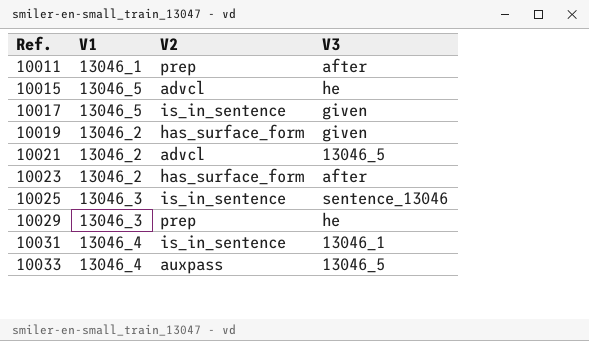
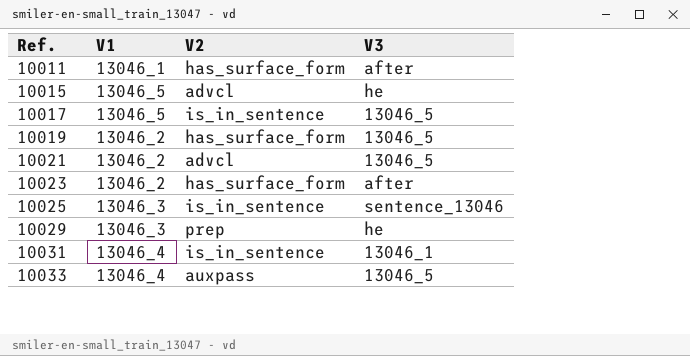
10011 | V2: prep -> has_surface_form
10017 | V3: given -> 13046_5
10019 | V3: given -> 13046_5

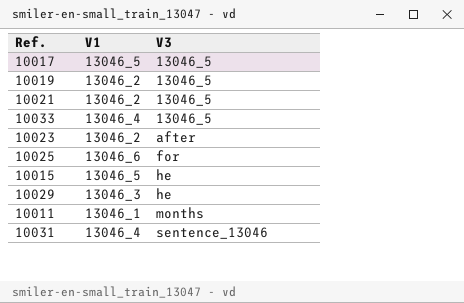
row order: Ref. ascending -> V3 ascending
column V2 | position: 3 -> none
10025 | V1: 13046_3 -> 13046_6
10025 | V3: sentence_13046 -> for
10011 | V3: after -> months
10031 | V3: 13046_1 -> sentence_13046

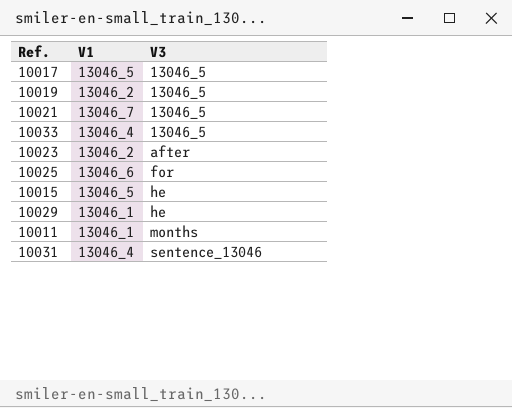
10021 | V1: 13046_2 -> 13046_7
10029 | V1: 13046_3 -> 13046_1

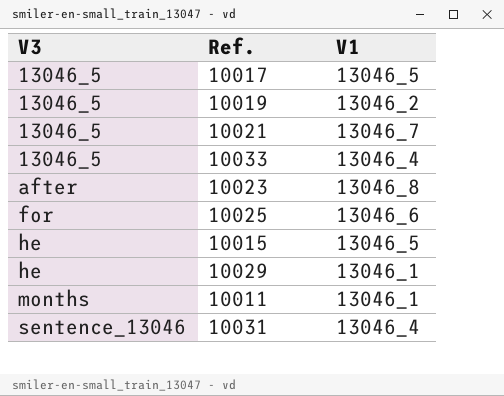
column V3 | position: 3 -> 1
10023 | V1: 13046_2 -> 13046_8

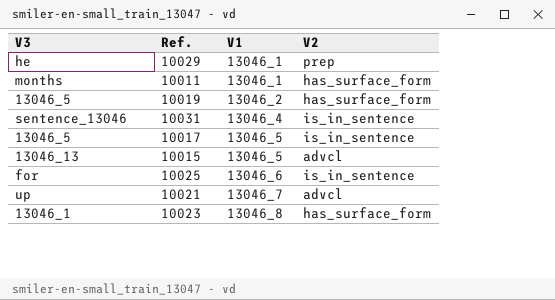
row order: V3 ascending -> V1 ascending
column V2 | position: none -> 4
row 10033: 13046_5 | 13046_4 -> none
10015 | V3: he -> 13046_13
10021 | V3: 13046_5 -> up
10023 | V3: after -> 13046_1

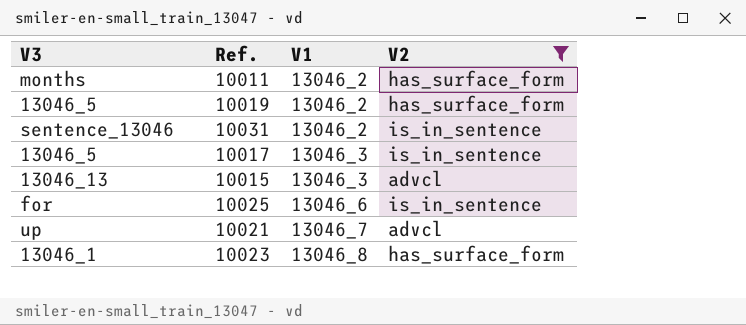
filter: none -> V2 != prep
10011 | V1: 13046_1 -> 13046_2
10031 | V1: 13046_4 -> 13046_2
10017 | V1: 13046_5 -> 13046_3
10015 | V1: 13046_5 -> 13046_3

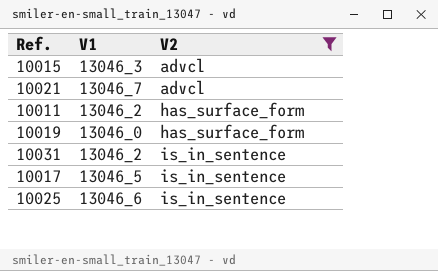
row order: V1 ascending -> V2 ascending
column V3 | position: 1 -> none
row 10023: 13046_1 | 13046_8 | has_surface_form -> none
10019 | V1: 13046_2 -> 13046_0
10017 | V1: 13046_3 -> 13046_5

